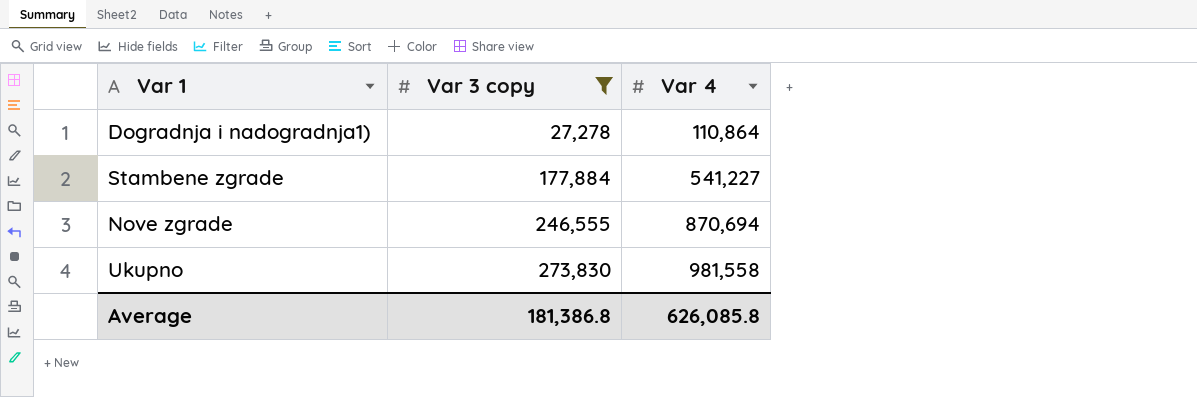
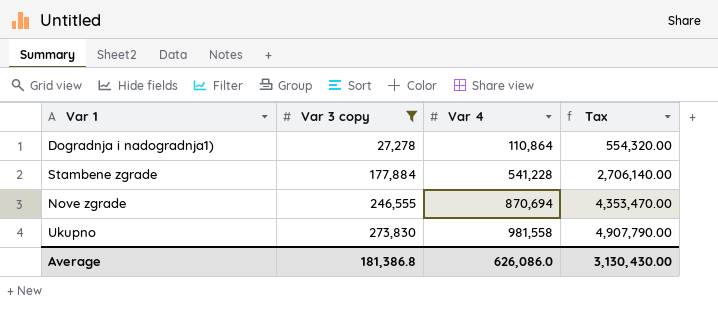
column Tax | formula: none -> [Var 4] * 5
Stambene zgrade | Var 4: 541,227 -> 541,228
Average | Var 4: 626,085.8 -> 626,086.0

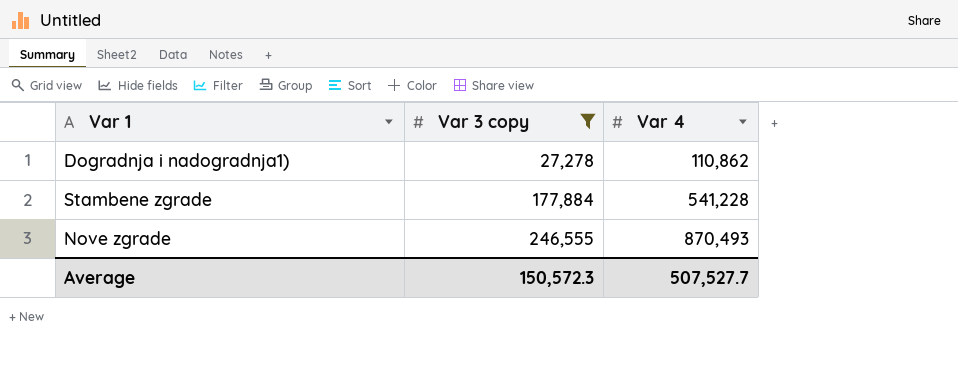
column Tax | formula: [Var 4] * 5 -> none
row Ukupno: 273,830 | 981,558 | 4,907,790.00 -> none
Dogradnja i nadogradnja1) | Var 4: 110,864 -> 110,862
Nove zgrade | Var 4: 870,694 -> 870,493
Average | Var 3 copy: 181,386.8 -> 150,572.3
Average | Var 4: 626,086.0 -> 507,527.7

